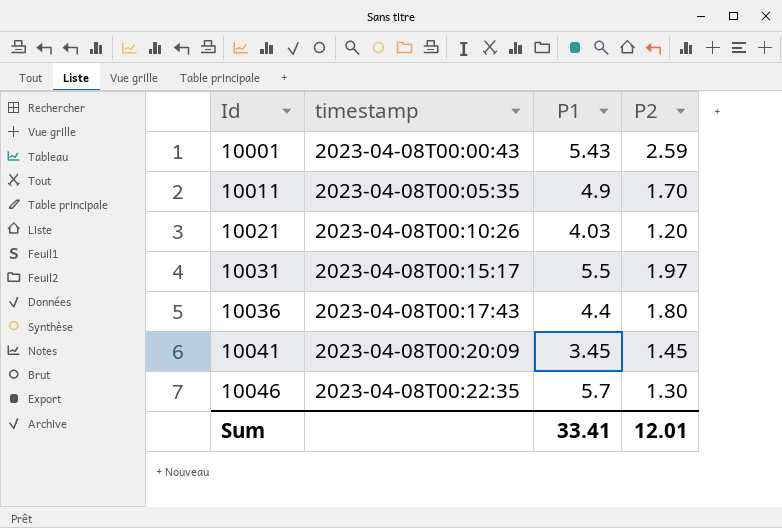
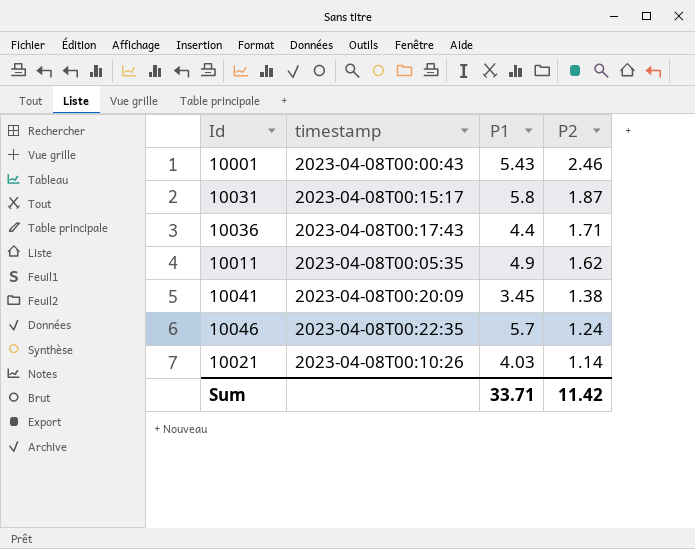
row order: Id ascending -> P2 descending
10001 | P2: 2.59 -> 2.46
10031 | P1: 5.5 -> 5.8
10031 | P2: 1.97 -> 1.87
10036 | P2: 1.80 -> 1.71
10011 | P2: 1.70 -> 1.62
10041 | P2: 1.45 -> 1.38
10046 | P2: 1.30 -> 1.24
10021 | P2: 1.20 -> 1.14
Sum | P1: 33.41 -> 33.71
Sum | P2: 12.01 -> 11.42

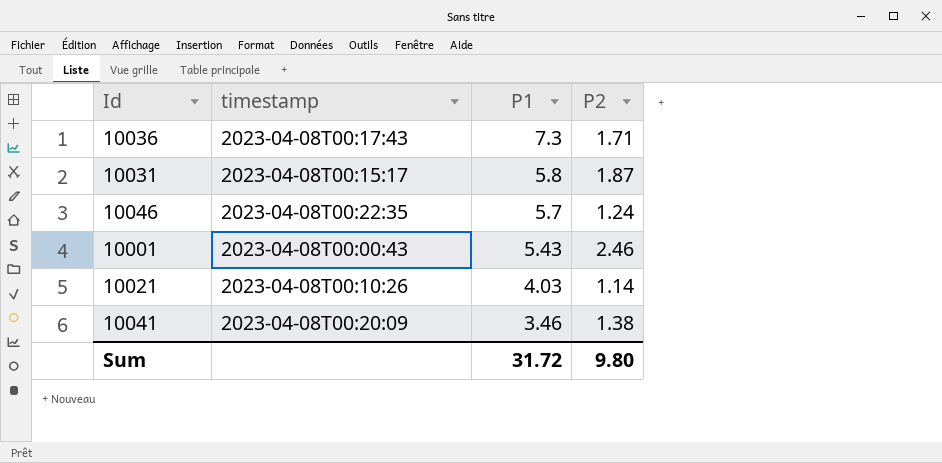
row order: P2 descending -> P1 descending
row 10011: 2023-04-08T00:05:35 | 4.9 | 1.62 -> none
10036 | P1: 4.4 -> 7.3
10041 | P1: 3.45 -> 3.46
Sum | P1: 33.71 -> 31.72
Sum | P2: 11.42 -> 9.80

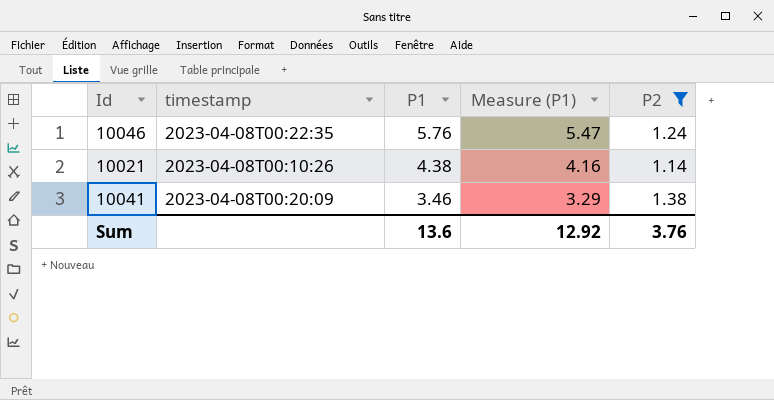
filter: none -> P2 <= 1.38
column Measure (P1) | formula: none -> [P1] * 0.95
10046 | P1: 5.7 -> 5.76
10021 | P1: 4.03 -> 4.38
Sum | P1: 31.72 -> 13.6
Sum | P2: 9.80 -> 3.76

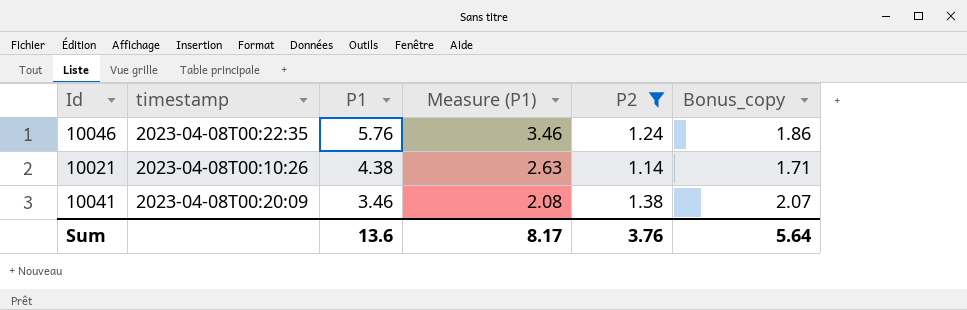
column Measure (P1) | formula: [P1] * 0.95 -> [P1] * 0.6
column Bonus_copy | formula: none -> [P2] * 1.5
Sum | Measure (P1): 12.92 -> 8.17

